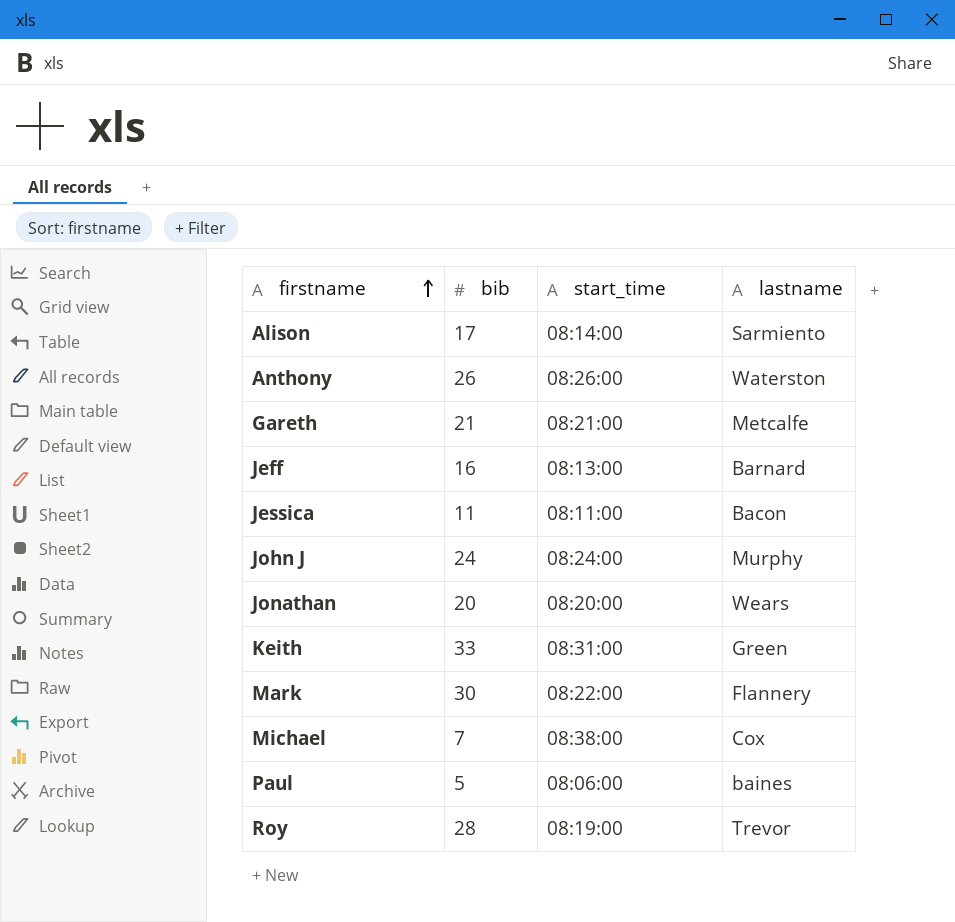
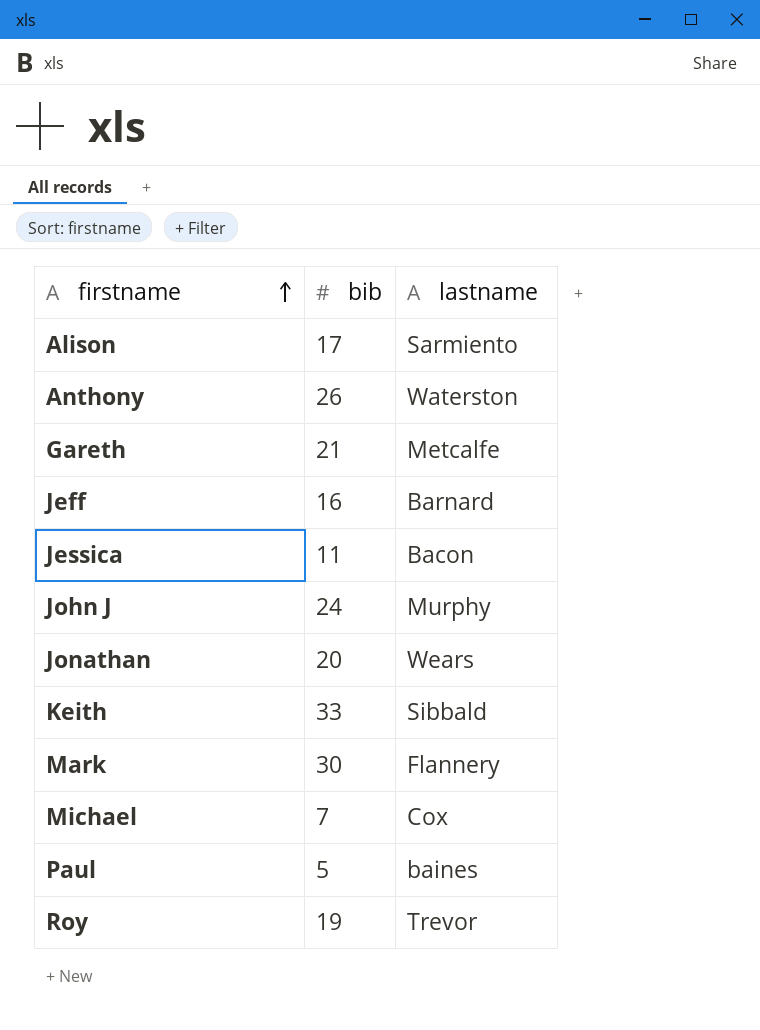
column start_time | position: 3 -> none
Keith | lastname: Green -> Sibbald
Roy | bib: 28 -> 19

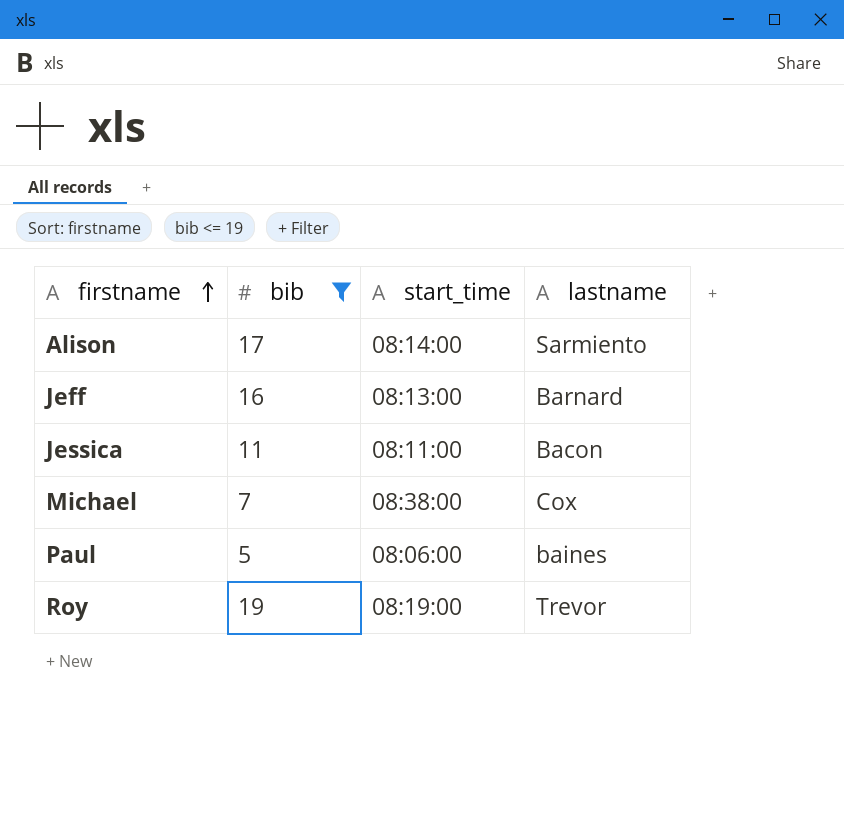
filter: none -> bib <= 19
column start_time | position: none -> 3

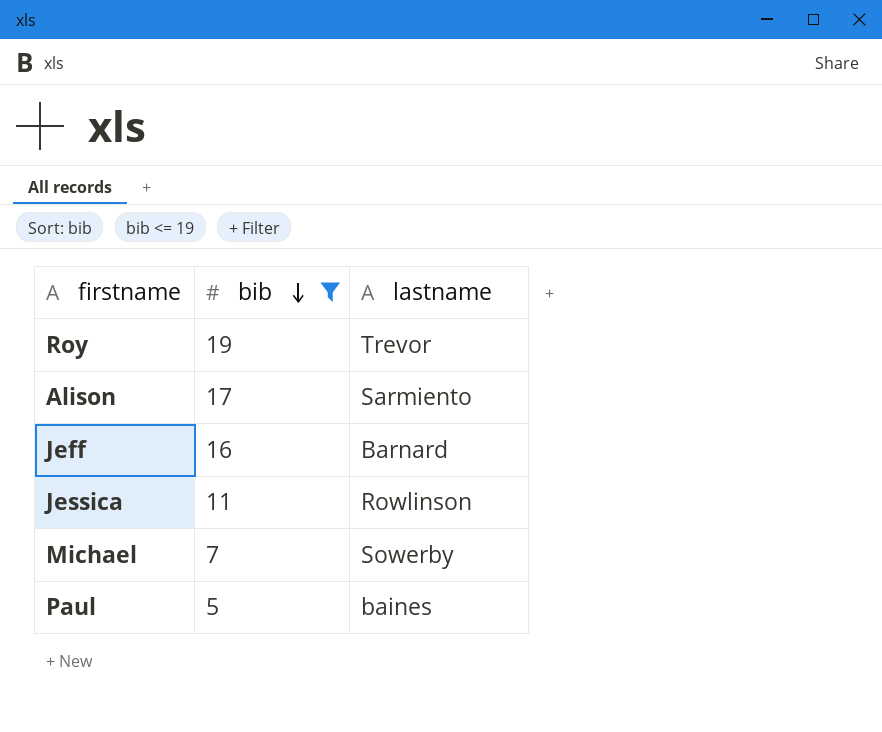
row order: firstname ascending -> bib descending
column start_time | position: 3 -> none
Jessica | lastname: Bacon -> Rowlinson
Michael | lastname: Cox -> Sowerby

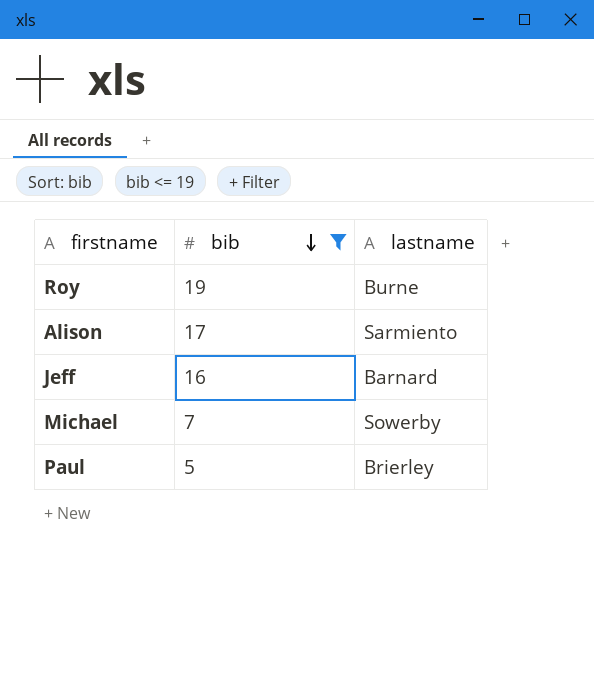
row Jessica: 11 | Rowlinson -> none
Roy | lastname: Trevor -> Burne
Paul | lastname: baines -> Brierley

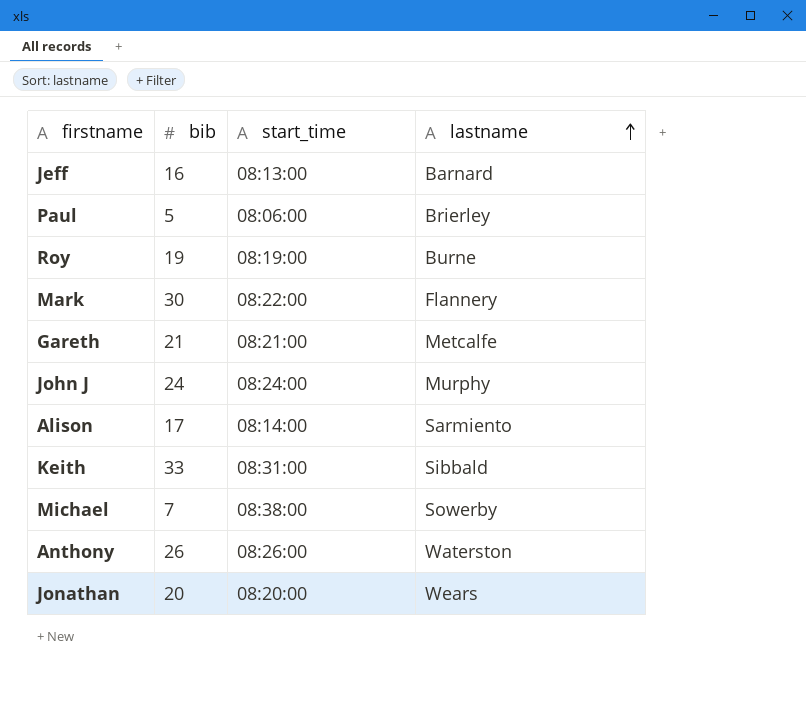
filter: bib <= 19 -> none
row order: bib descending -> lastname ascending
column start_time | position: none -> 3

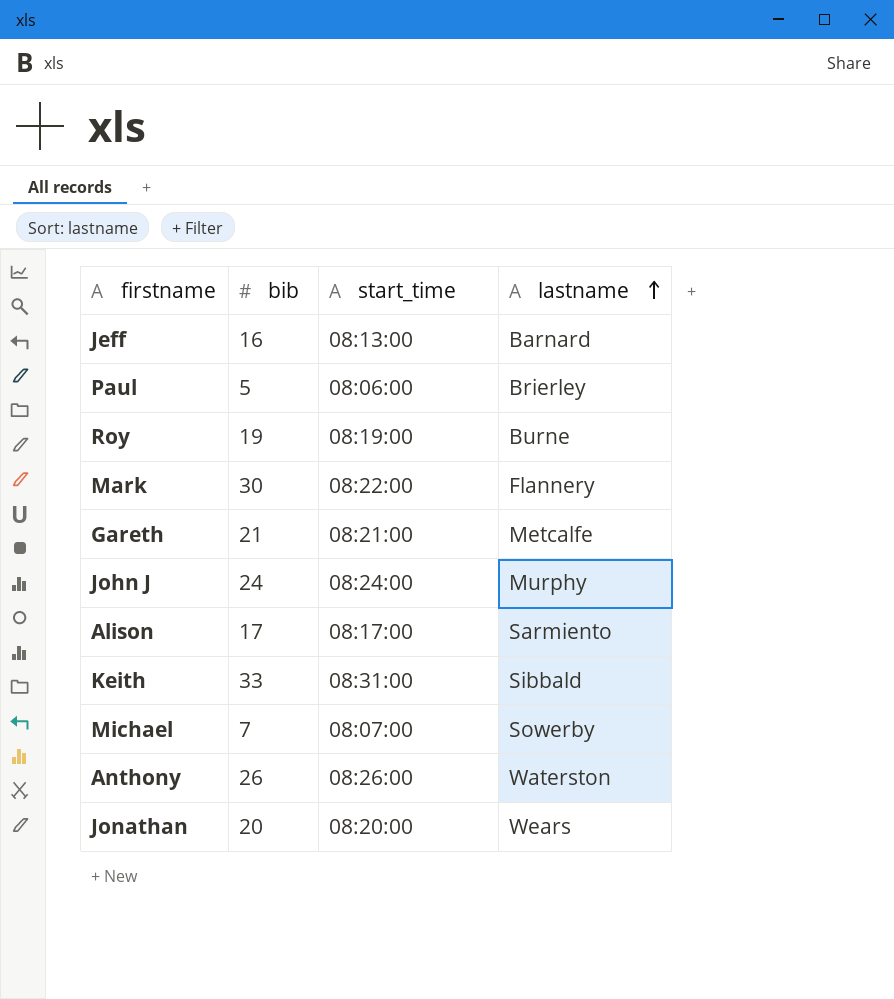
Alison | start_time: 08:14:00 -> 08:17:00
Michael | start_time: 08:38:00 -> 08:07:00

